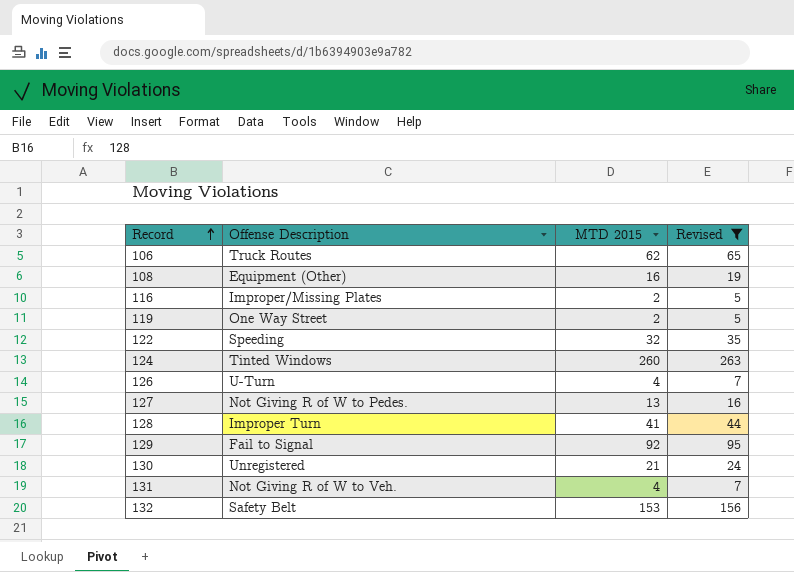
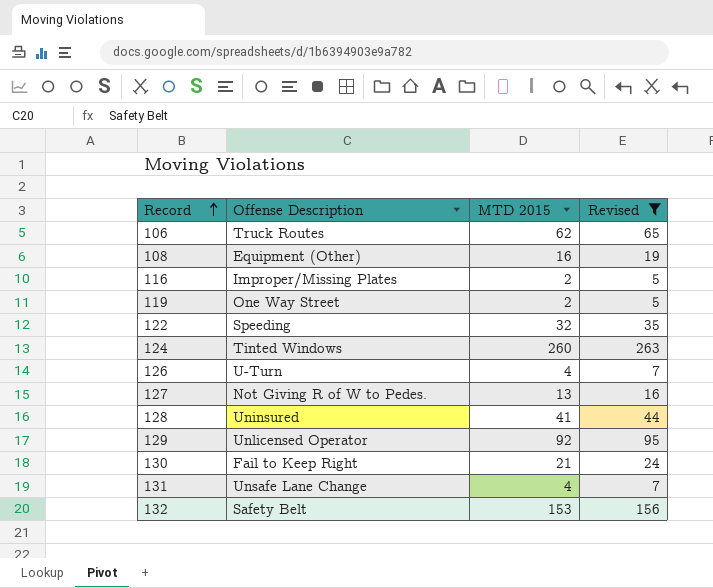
128 | Offense Description: Improper Turn -> Uninsured
129 | Offense Description: Fail to Signal -> Unlicensed Operator
130 | Offense Description: Unregistered -> Fail to Keep Right
131 | Offense Description: Not Giving R of W to Veh. -> Unsafe Lane Change

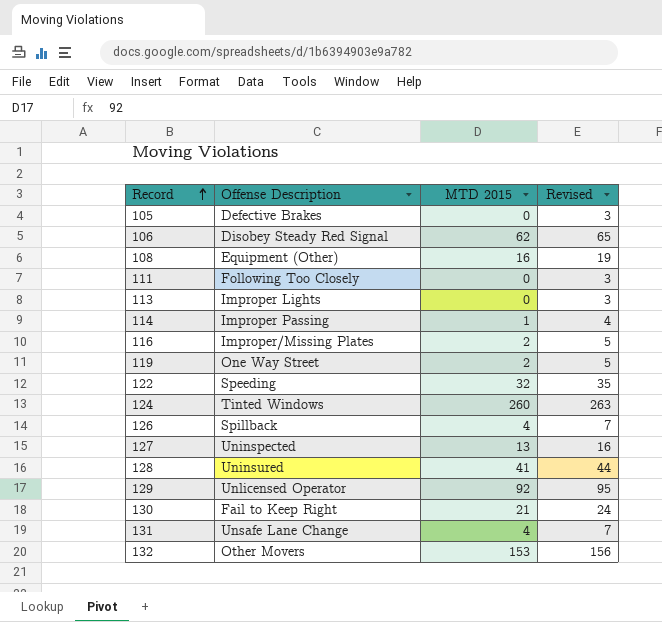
filter: Revised >= 5 -> none
106 | Offense Description: Truck Routes -> Disobey Steady Red Signal
126 | Offense Description: U-Turn -> Spillback
127 | Offense Description: Not Giving R of W to Pedes. -> Uninspected
132 | Offense Description: Safety Belt -> Other Movers

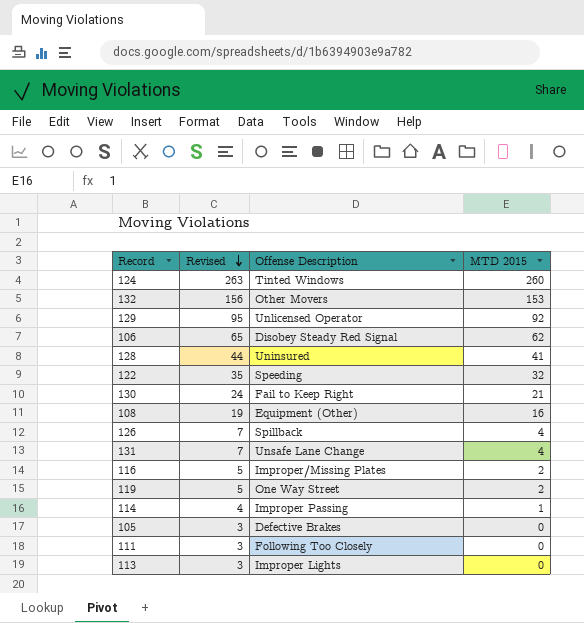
row order: Record ascending -> Revised descending
column Revised | position: 4 -> 2
row 127: Uninspected | 13 | 16 -> none

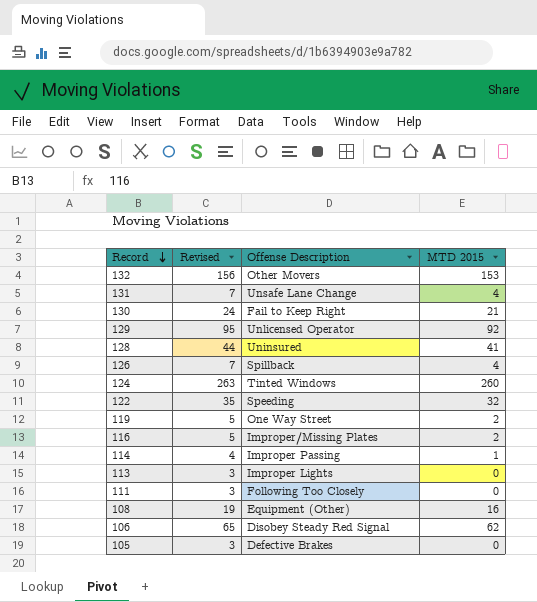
row order: Revised descending -> Record descending

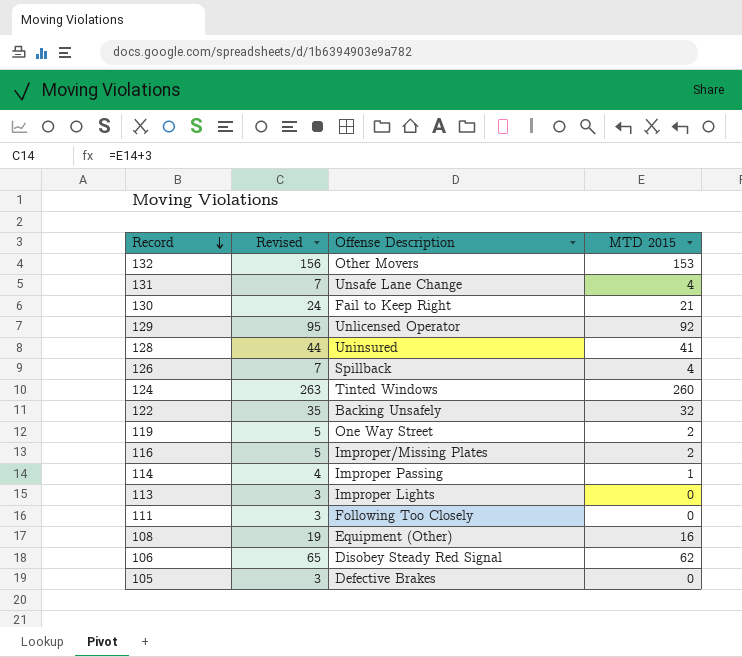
122 | Offense Description: Speeding -> Backing Unsafely

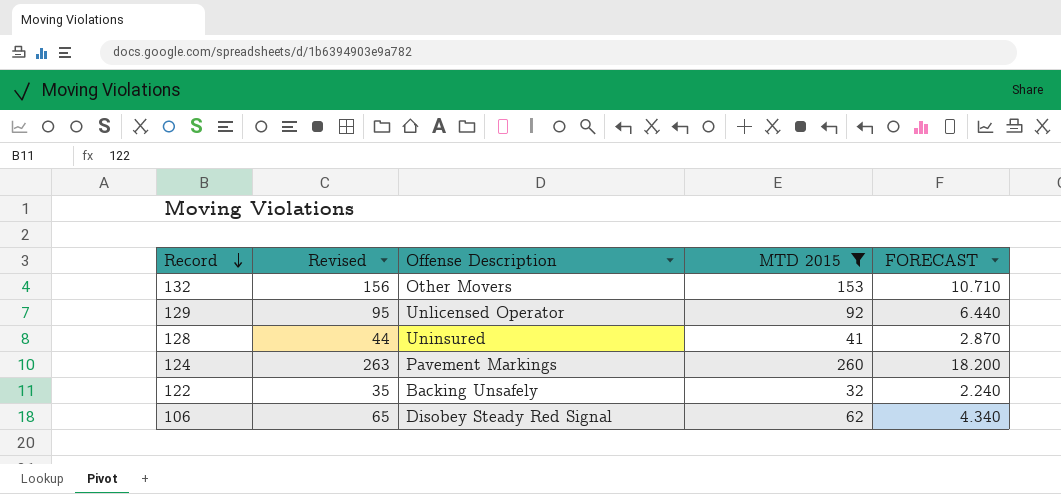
filter: none -> MTD 2015 >= 32
column FORECAST | formula: none -> [MTD 2015] * 0.07
124 | Offense Description: Tinted Windows -> Pavement Markings

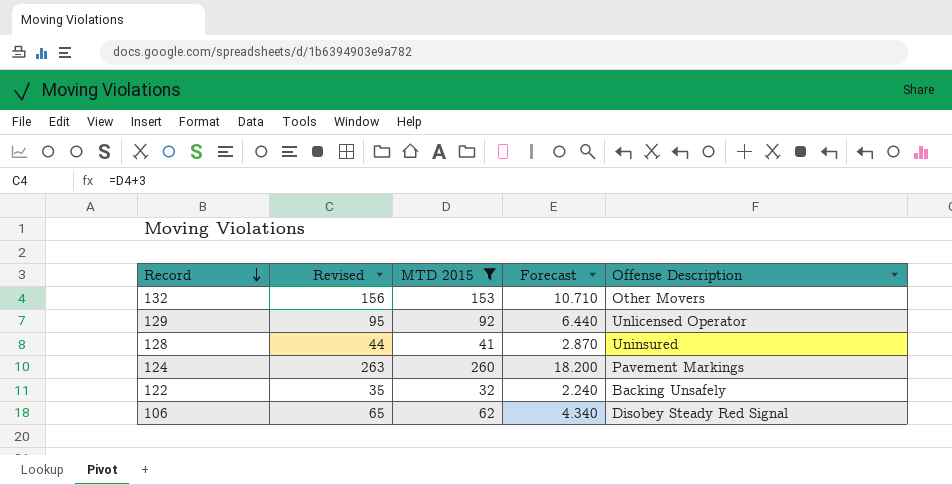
column name: FORECAST -> Forecast
column Offense Description | position: 3 -> 5

